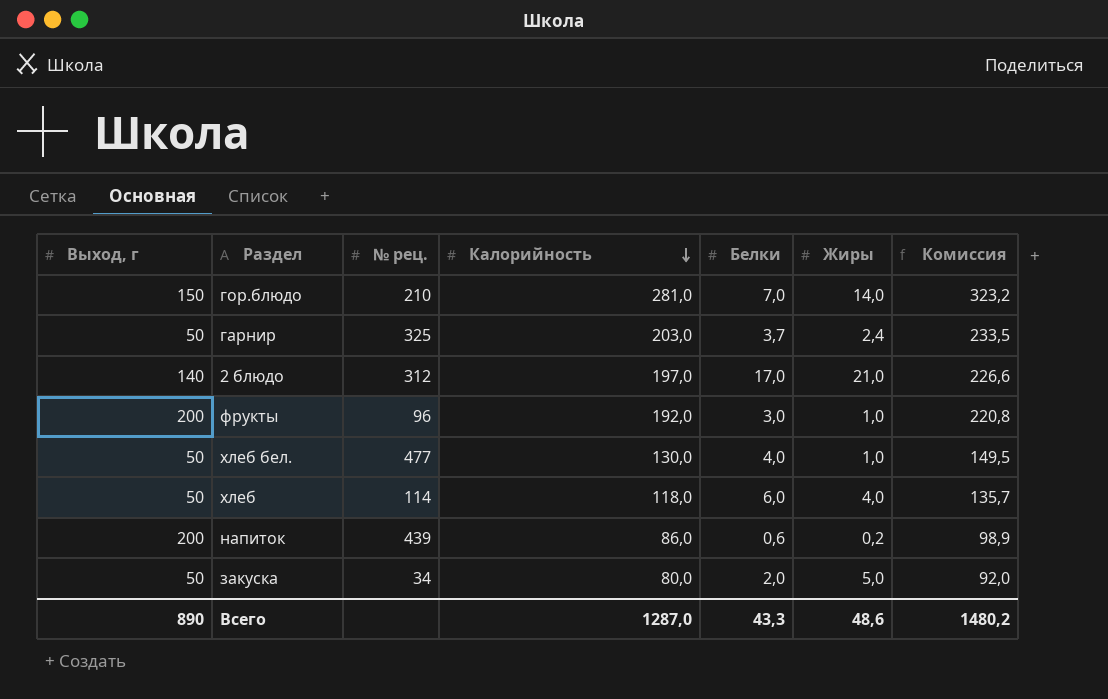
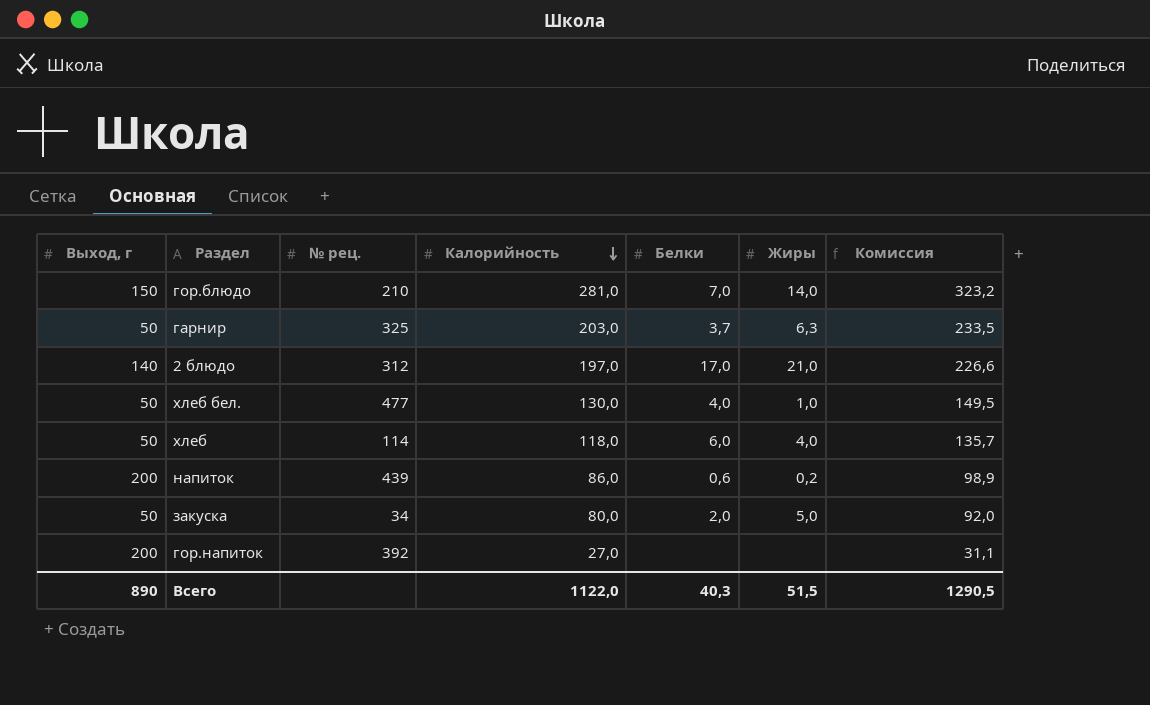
row фрукты: 200 | 96 | 192,0 | 3,0 | 1,0 | 220,8 -> none
гарнир | Жиры: 2,4 -> 6,3
row гор.напиток: none -> 200 | 392 | 27,0 | none | none | 31,1
Всего | Калорийность: 1287,0 -> 1122,0
Всего | Белки: 43,3 -> 40,3
Всего | Жиры: 48,6 -> 51,5
Всего | Комиссия: 1480,2 -> 1290,5

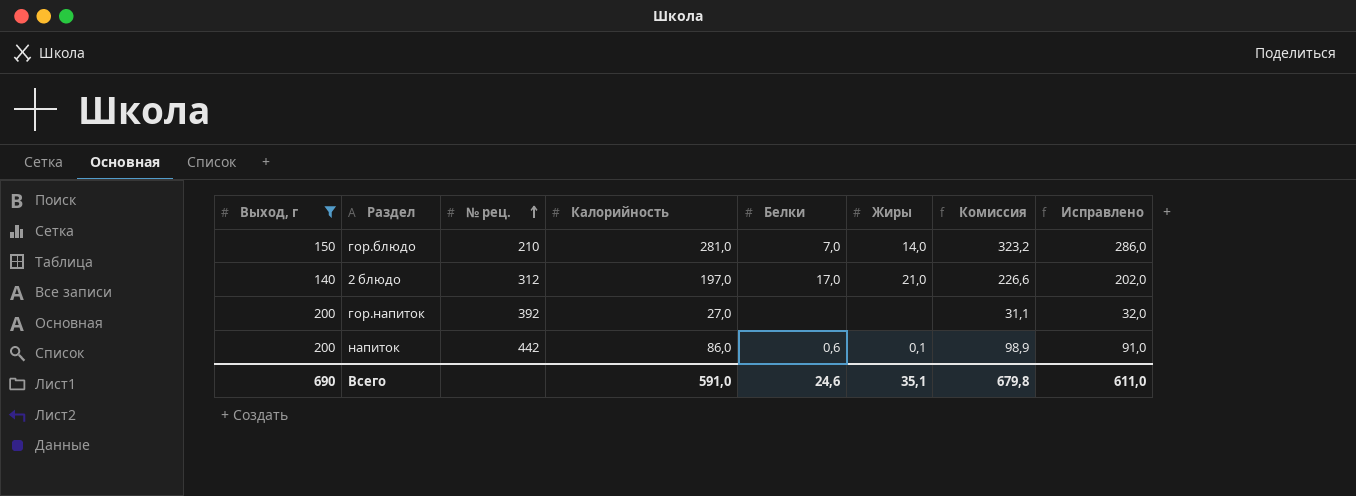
filter: none -> Выход, г != 50
row order: Калорийность descending -> № рец. ascending
column Исправлено | formula: none -> [Калорийность] + 5
напиток | № рец.: 439 -> 442
напиток | Жиры: 0,2 -> 0,1
Всего | Выход, г: 890 -> 690
Всего | Калорийность: 1122,0 -> 591,0
Всего | Белки: 40,3 -> 24,6
Всего | Жиры: 51,5 -> 35,1
Всего | Комиссия: 1290,5 -> 679,8

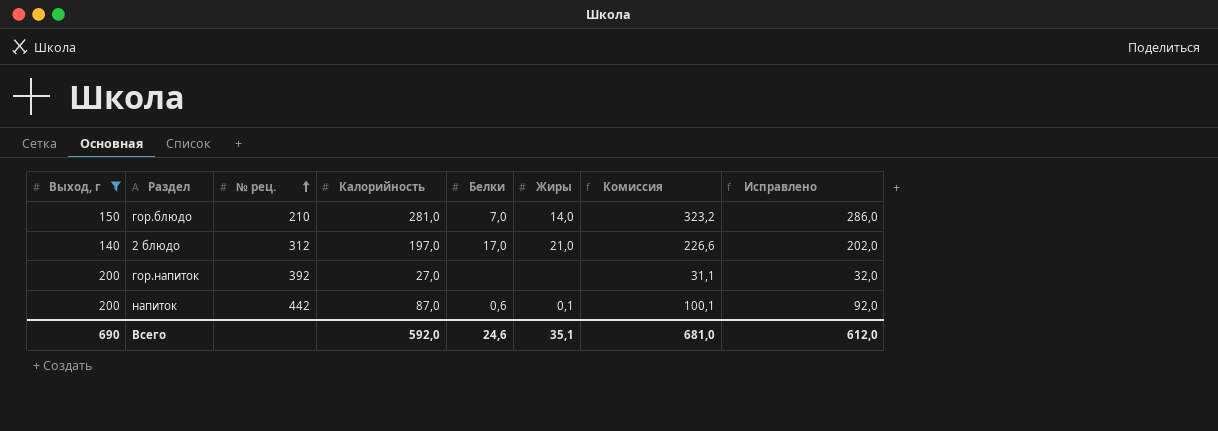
напиток | Калорийность: 86,0 -> 87,0
напиток | Комиссия: 98,9 -> 100,1
напиток | Исправлено: 91,0 -> 92,0
Всего | Калорийность: 591,0 -> 592,0
Всего | Комиссия: 679,8 -> 681,0
Всего | Исправлено: 611,0 -> 612,0

